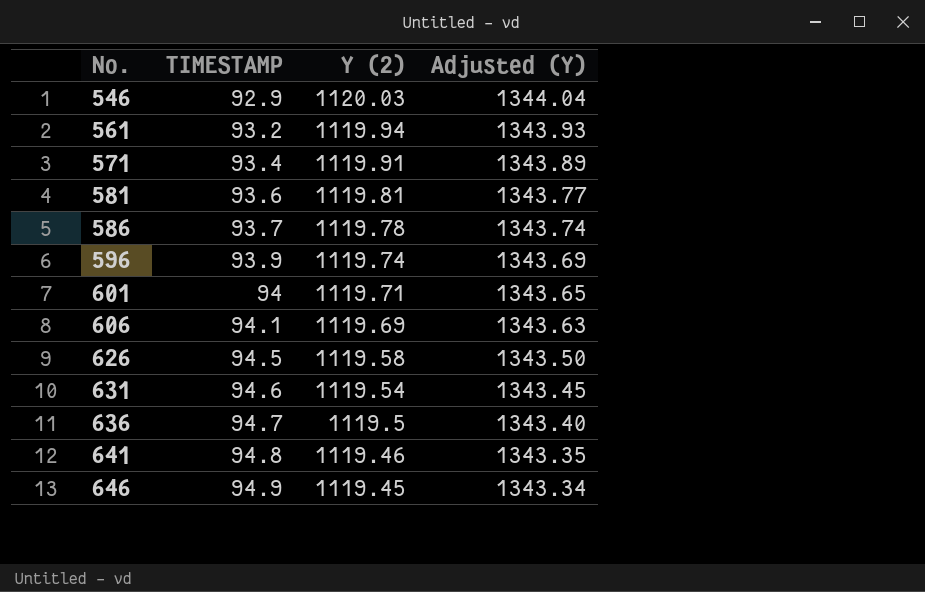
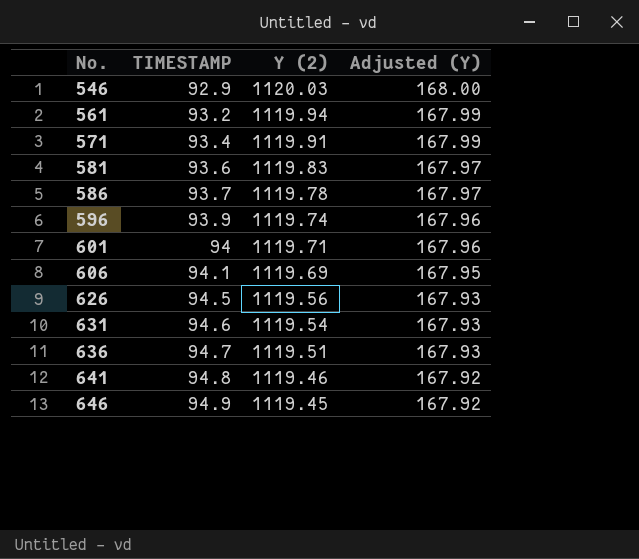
column Adjusted (Y) | formula: [Y (2)] * 1.2 -> [Y (2)] * 0.15
581 | Y (2): 1119.81 -> 1119.83
626 | Y (2): 1119.58 -> 1119.56
636 | Y (2): 1119.5 -> 1119.51

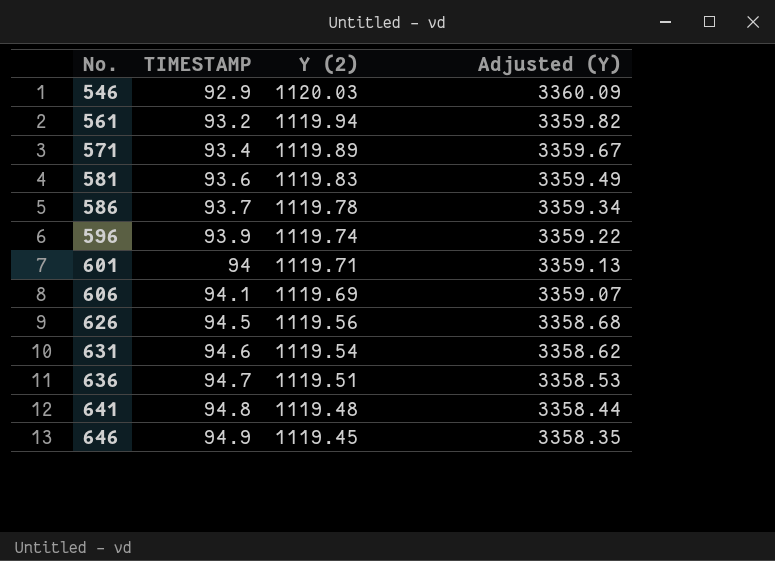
column Adjusted (Y) | formula: [Y (2)] * 0.15 -> [Y (2)] * 3
571 | Y (2): 1119.91 -> 1119.89
641 | Y (2): 1119.46 -> 1119.48

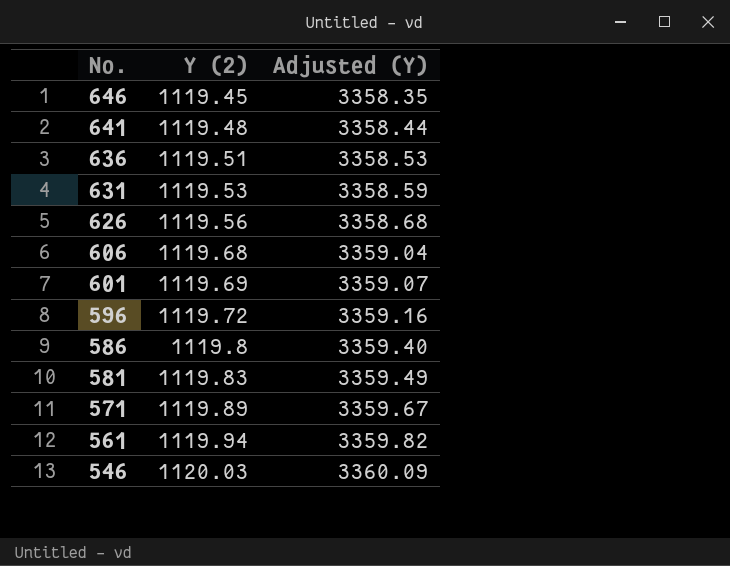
row order: No. ascending -> No. descending
column TIMESTAMP | position: 2 -> none
631 | Y (2): 1119.54 -> 1119.53
631 | Adjusted (Y): 3358.62 -> 3358.59
606 | Y (2): 1119.69 -> 1119.68
606 | Adjusted (Y): 3359.07 -> 3359.04
601 | Y (2): 1119.71 -> 1119.69
601 | Adjusted (Y): 3359.13 -> 3359.07
596 | Y (2): 1119.74 -> 1119.72
596 | Adjusted (Y): 3359.22 -> 3359.16
586 | Y (2): 1119.78 -> 1119.8
586 | Adjusted (Y): 3359.34 -> 3359.40

